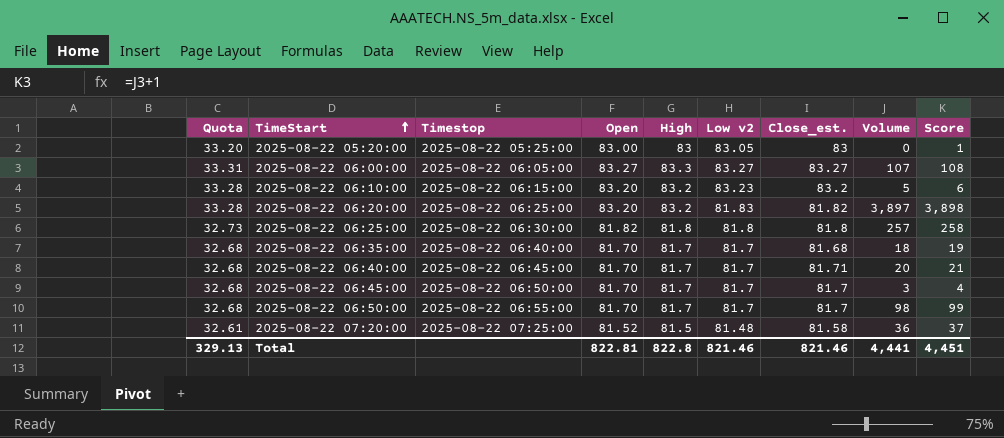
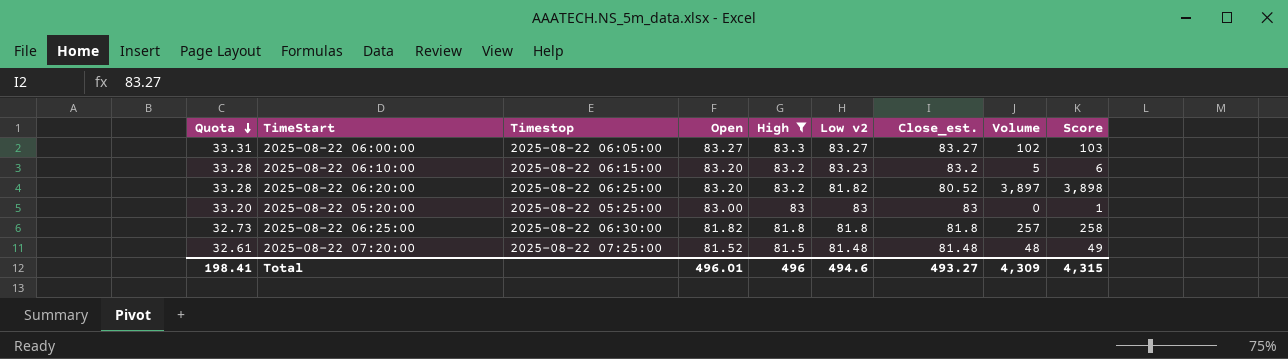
filter: none -> High != 81.7
row order: TimeStart ascending -> Quota descending
2025-08-22 06:00:00 | Volume: 107 -> 102
2025-08-22 06:00:00 | Score: 108 -> 103
2025-08-22 06:20:00 | Low v2: 81.83 -> 81.82
2025-08-22 06:20:00 | Close_est.: 81.82 -> 80.52
2025-08-22 05:20:00 | Low v2: 83.05 -> 83
2025-08-22 07:20:00 | Close_est.: 81.58 -> 81.48
2025-08-22 07:20:00 | Volume: 36 -> 48
2025-08-22 07:20:00 | Score: 37 -> 49
Total | Quota: 329.13 -> 198.41
Total | Open: 822.81 -> 496.01
Total | High: 822.8 -> 496
Total | Low v2: 821.46 -> 494.6
Total | Close_est.: 821.46 -> 493.27
Total | Volume: 4,441 -> 4,309
Total | Score: 4,451 -> 4,315

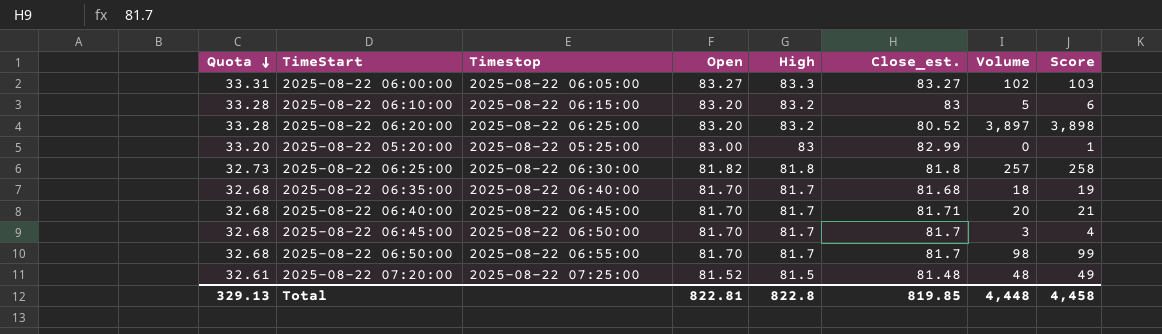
filter: High != 81.7 -> none
column Low v2 | position: 6 -> none
2025-08-22 06:10:00 | Close_est.: 83.2 -> 83
2025-08-22 05:20:00 | Close_est.: 83 -> 82.99
Total | Quota: 198.41 -> 329.13
Total | Open: 496.01 -> 822.81
Total | High: 496 -> 822.8
Total | Close_est.: 493.27 -> 819.85
Total | Volume: 4,309 -> 4,448
Total | Score: 4,315 -> 4,458

